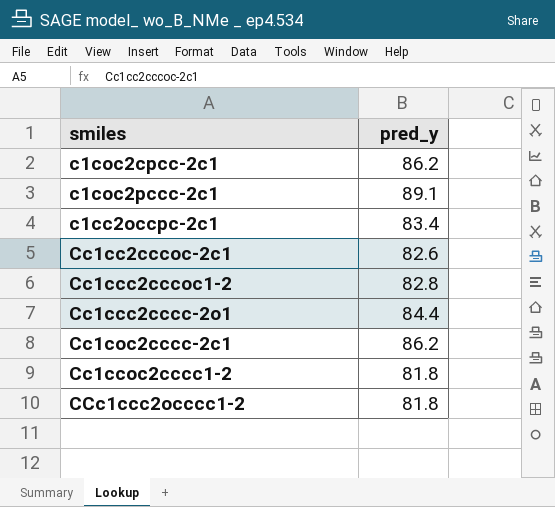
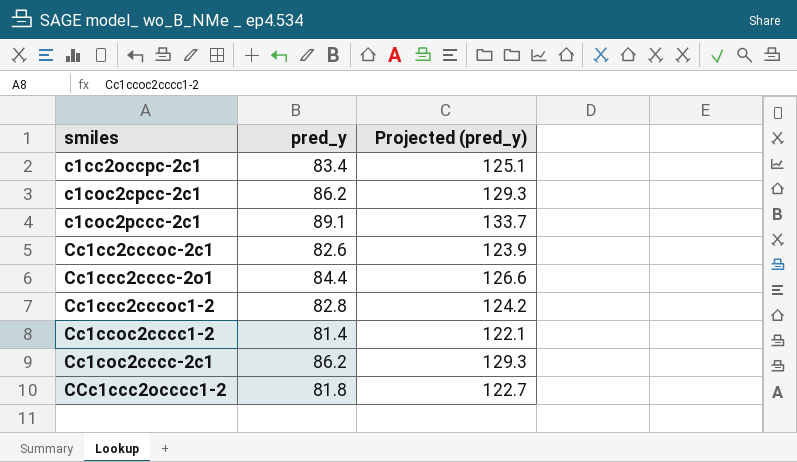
row order: none -> smiles ascending
column Projected (pred_y) | formula: none -> [pred_y] * 1.5
Cc1ccoc2cccc1-2 | pred_y: 81.8 -> 81.4

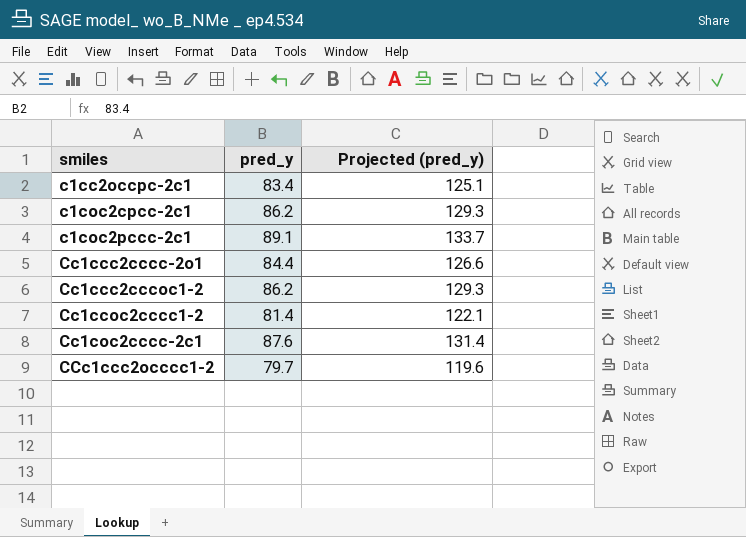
row Cc1cc2cccoc-2c1: 82.6 | 123.9 -> none
Cc1ccc2cccoc1-2 | pred_y: 82.8 -> 86.2
Cc1ccc2cccoc1-2 | Projected (pred_y): 124.2 -> 129.3
Cc1coc2cccc-2c1 | pred_y: 86.2 -> 87.6
Cc1coc2cccc-2c1 | Projected (pred_y): 129.3 -> 131.4
CCc1ccc2occcc1-2 | pred_y: 81.8 -> 79.7
CCc1ccc2occcc1-2 | Projected (pred_y): 122.7 -> 119.6

